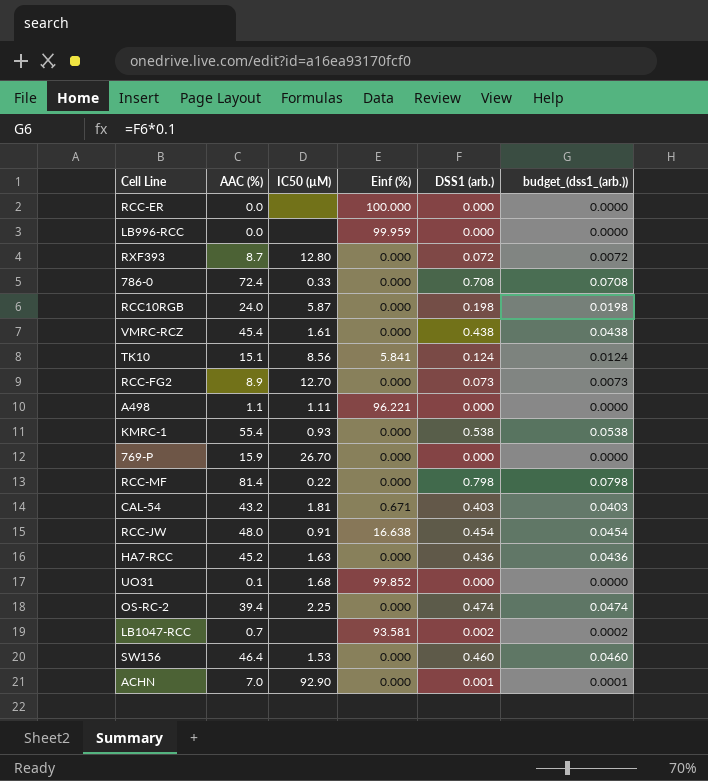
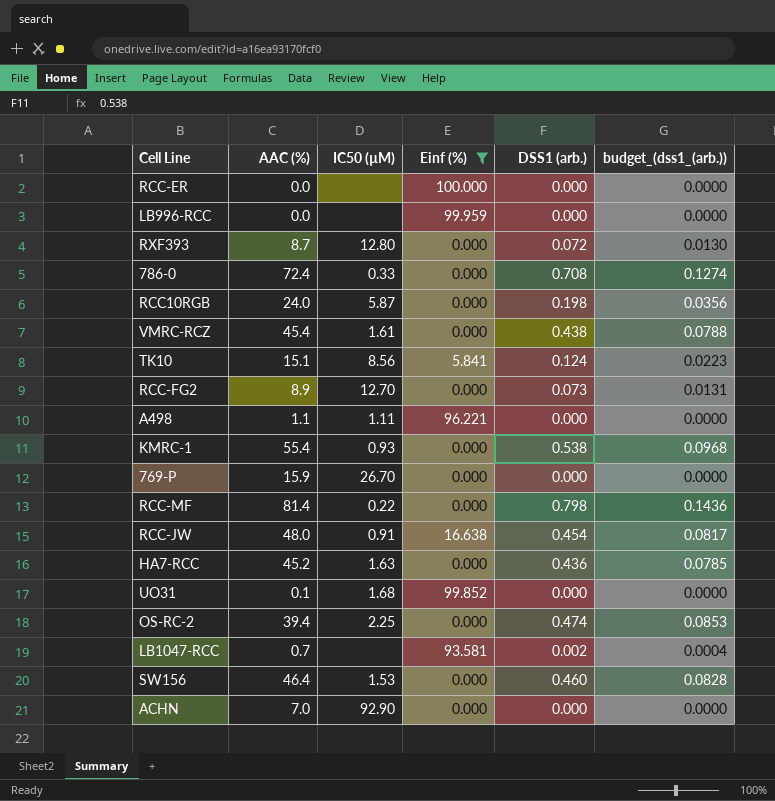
filter: none -> Einf (%) != 0.671
column budget_(dss1_(arb.)) | formula: [DSS1 (arb.)] * 0.1 -> [DSS1 (arb.)] * 0.18
ACHN | DSS1 (arb.): 0.001 -> 0.000

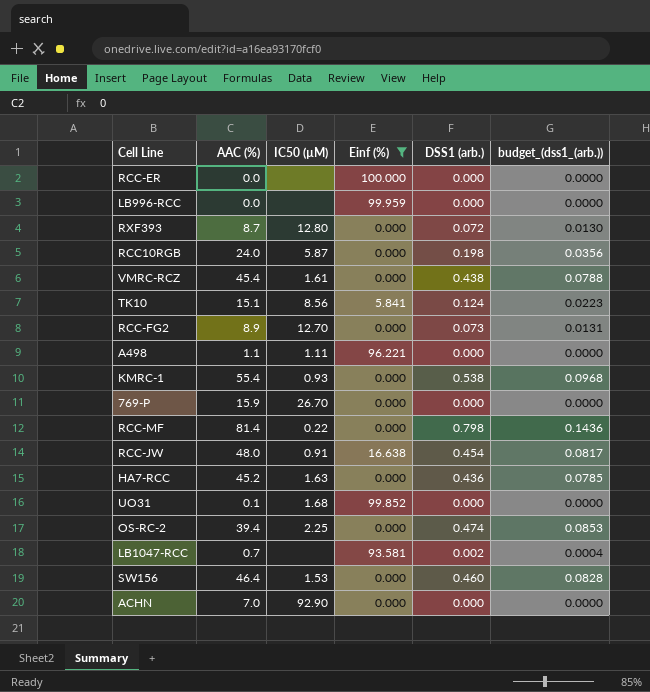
row 786-0: 72.4 | 0.33 | 0.000 | 0.708 | 0.1274 -> none

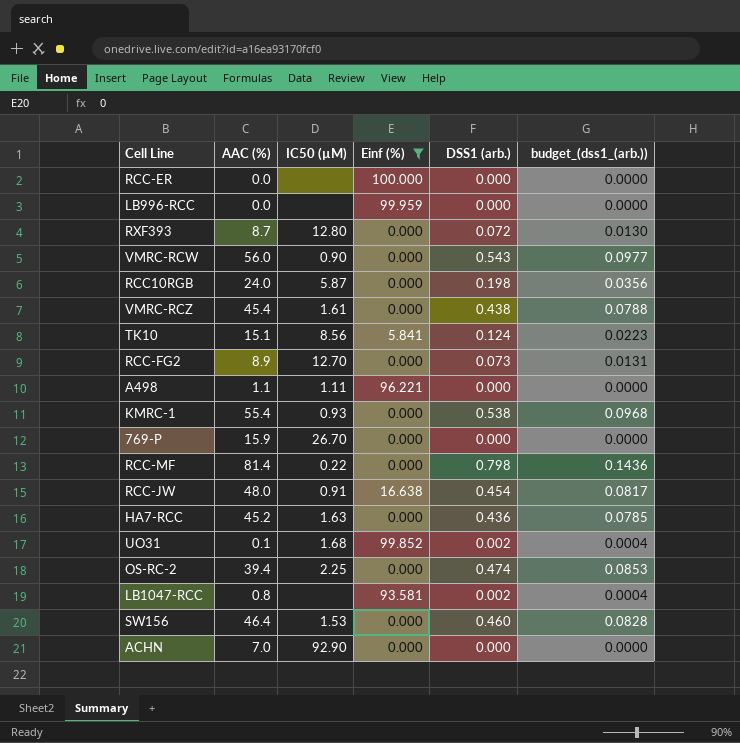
row VMRC-RCW: none -> 56.0 | 0.90 | 0.000 | 0.543 | 0.0977
UO31 | DSS1 (arb.): 0.000 -> 0.002
UO31 | budget_(dss1_(arb.)): 0.0000 -> 0.0004
LB1047-RCC | AAC (%): 0.7 -> 0.8

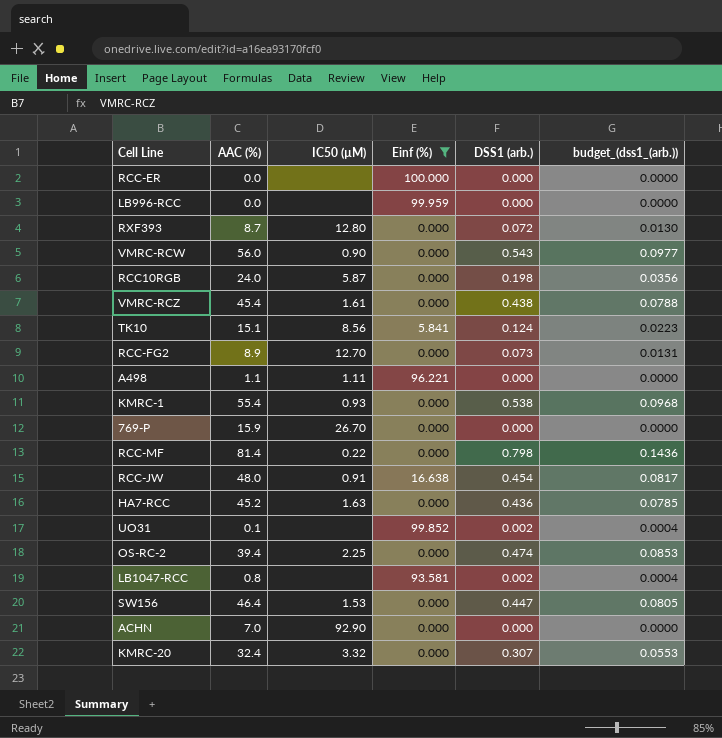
UO31 | IC50 (µM): 1.68 -> none
SW156 | DSS1 (arb.): 0.460 -> 0.447
SW156 | budget_(dss1_(arb.)): 0.0828 -> 0.0805
row KMRC-20: none -> 32.4 | 3.32 | 0.000 | 0.307 | 0.0553

